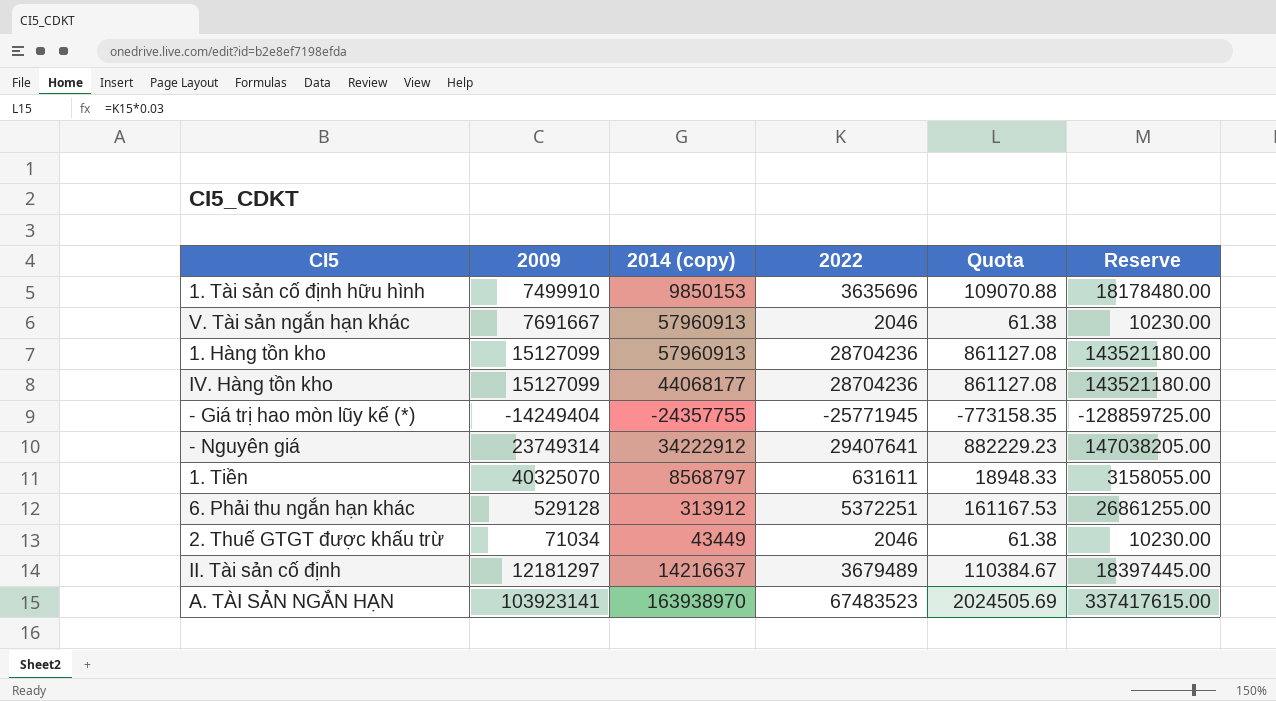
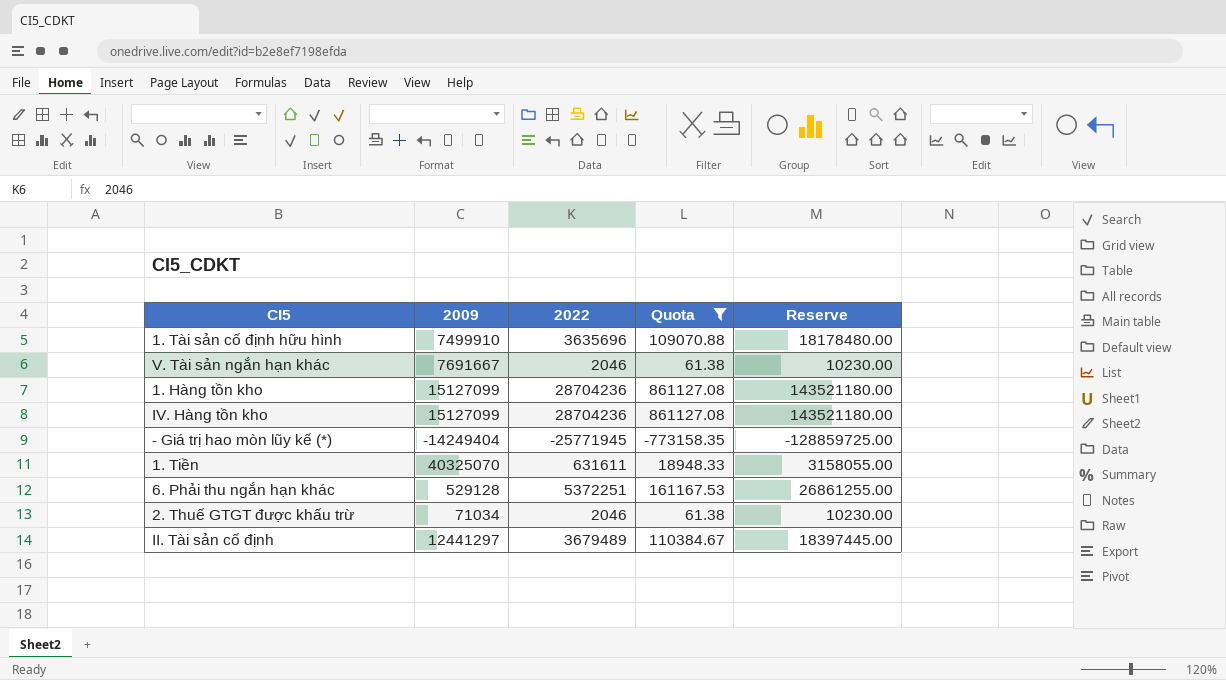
filter: none -> Quota <= 861127.08
column 2014 (copy) | position: 3 -> none
II. Tài sản cố định | 2009: 12181297 -> 12441297

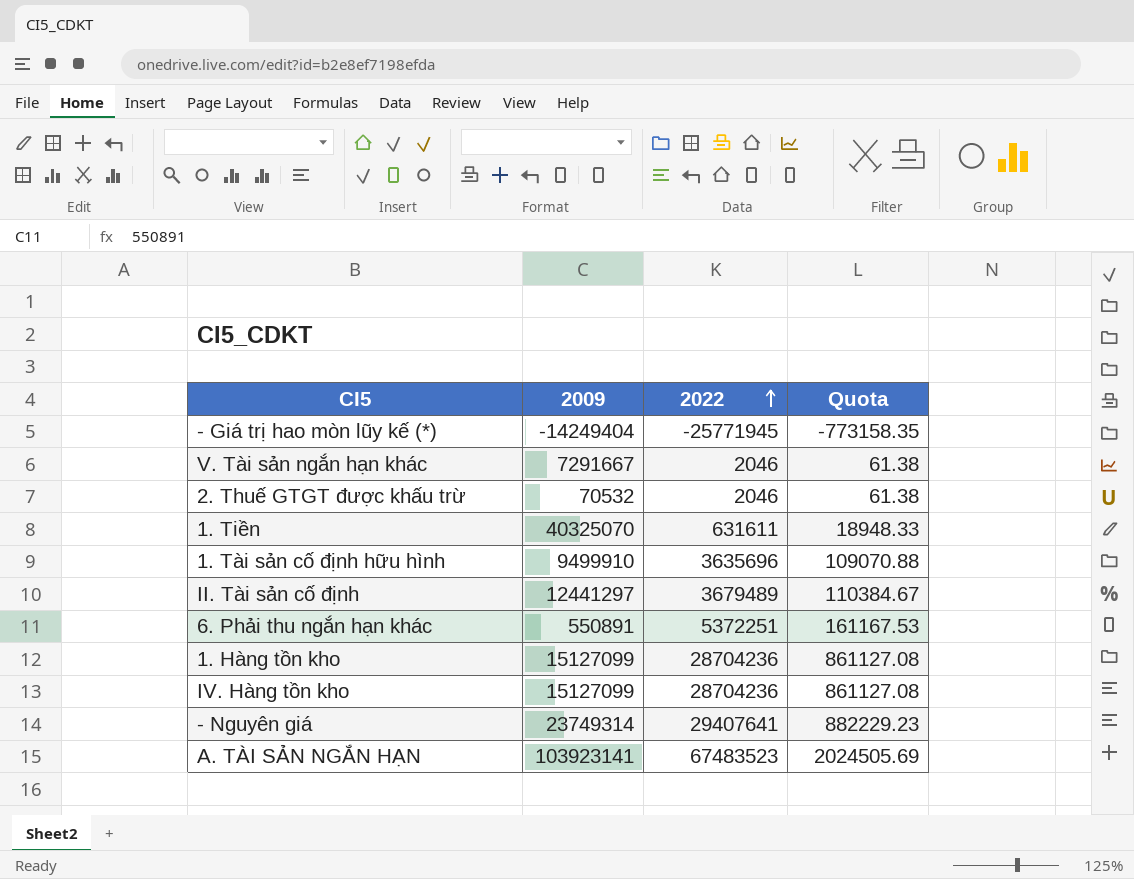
filter: Quota <= 861127.08 -> none
row order: none -> 2022 ascending
column Reserve | formula: [2022] * 5 -> none
V. Tài sản ngắn hạn khác | 2009: 7691667 -> 7291667
2. Thuế GTGT được khấu trừ | 2009: 71034 -> 70532
1. Tài sản cố định hữu hình | 2009: 7499910 -> 9499910
6. Phải thu ngắn hạn khác | 2009: 529128 -> 550891

